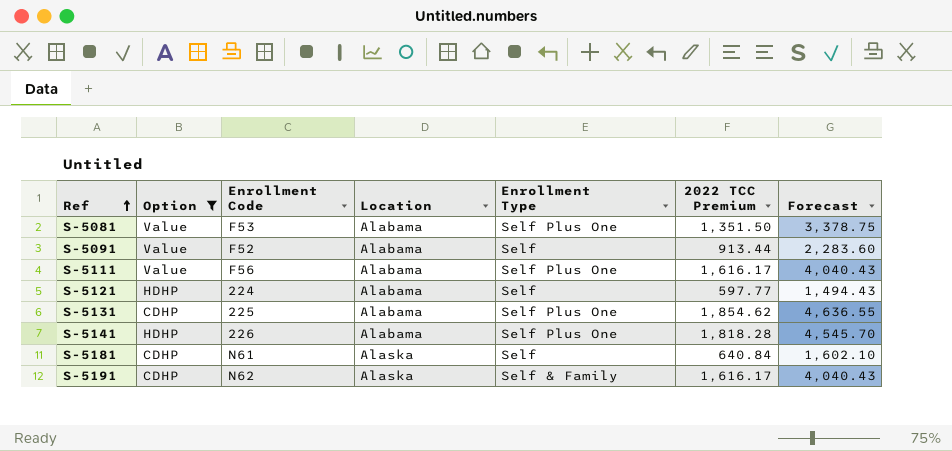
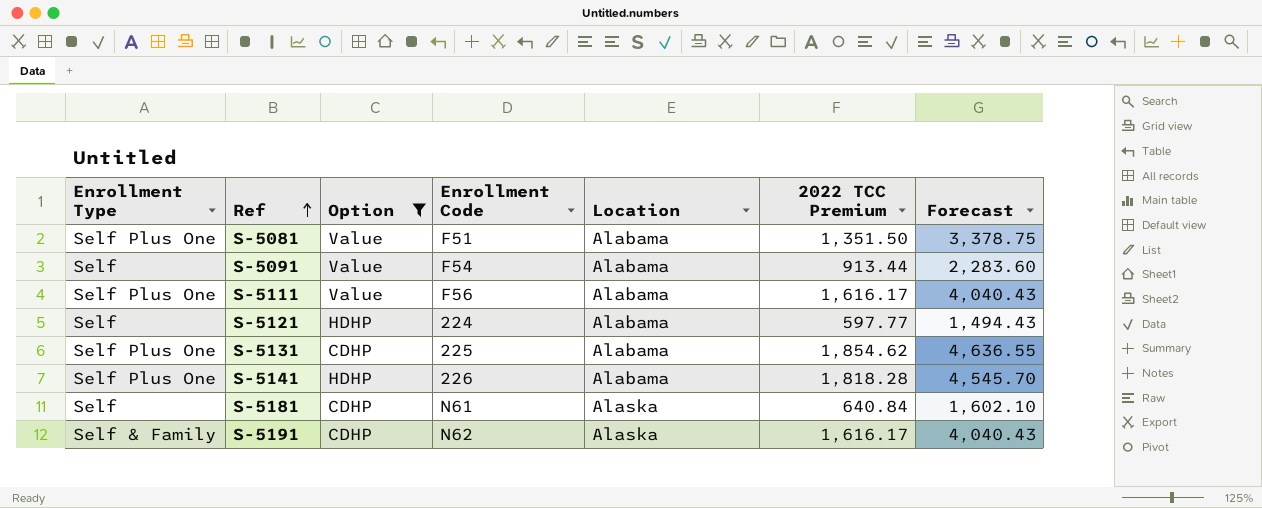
column Enrollment Type | position: 5 -> 1
S-5081 | Enrollment Code: F53 -> F51
S-5091 | Enrollment Code: F52 -> F54

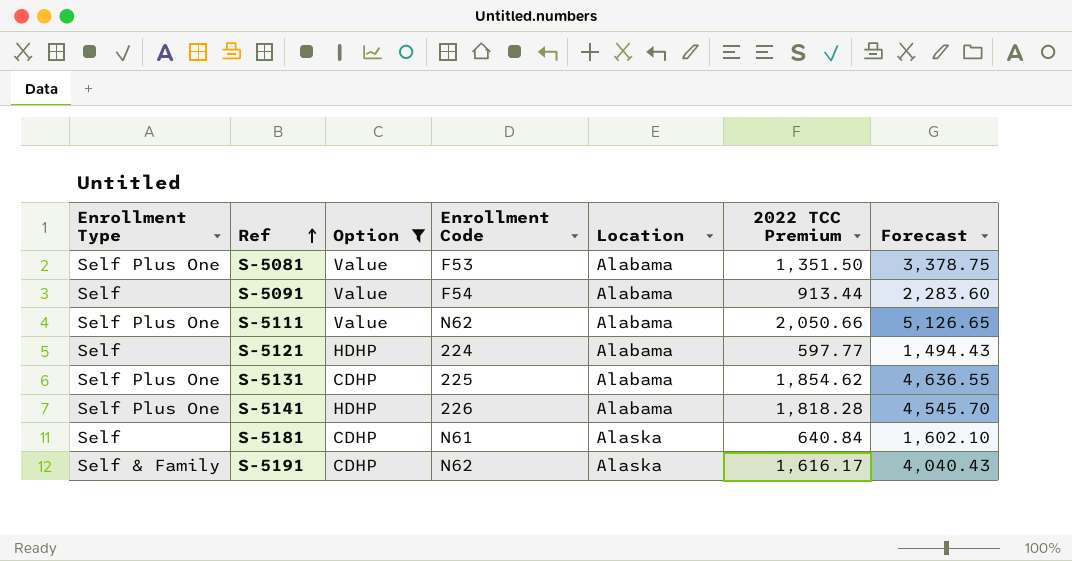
S-5081 | Enrollment Code: F51 -> F53
S-5111 | Enrollment Code: F56 -> N62
S-5111 | 2022 TCC Premium: 1,616.17 -> 2,050.66
S-5111 | Forecast: 4,040.43 -> 5,126.65

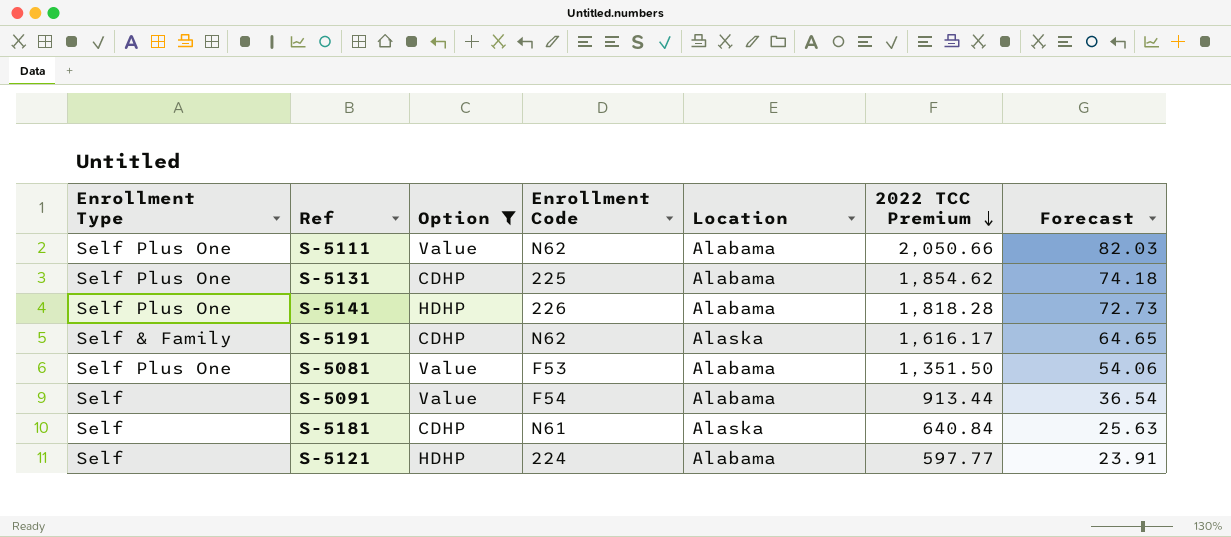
row order: Ref ascending -> 2022 TCC Premium descending
column Forecast | formula: [2022 TCC Premium] * 2.5 -> [2022 TCC Premium] * 0.04

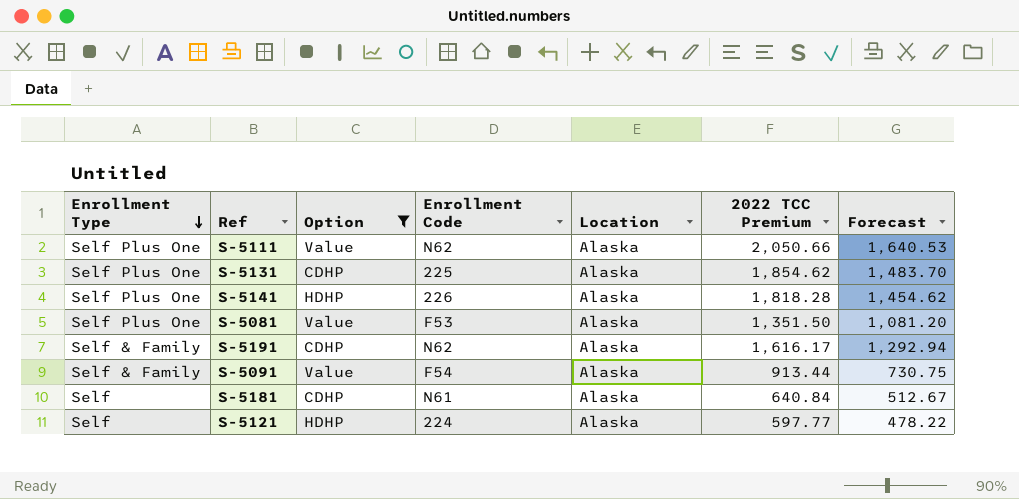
row order: 2022 TCC Premium descending -> Enrollment Type descending
column Forecast | formula: [2022 TCC Premium] * 0.04 -> [2022 TCC Premium] * 0.8
S-5111 | Location: Alabama -> Alaska
S-5131 | Location: Alabama -> Alaska
S-5141 | Location: Alabama -> Alaska
S-5081 | Location: Alabama -> Alaska
S-5091 | Enrollment Type: Self -> Self & Family
S-5091 | Location: Alabama -> Alaska
S-5121 | Location: Alabama -> Alaska

